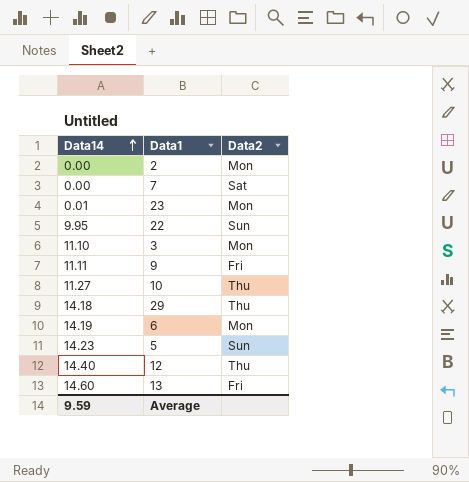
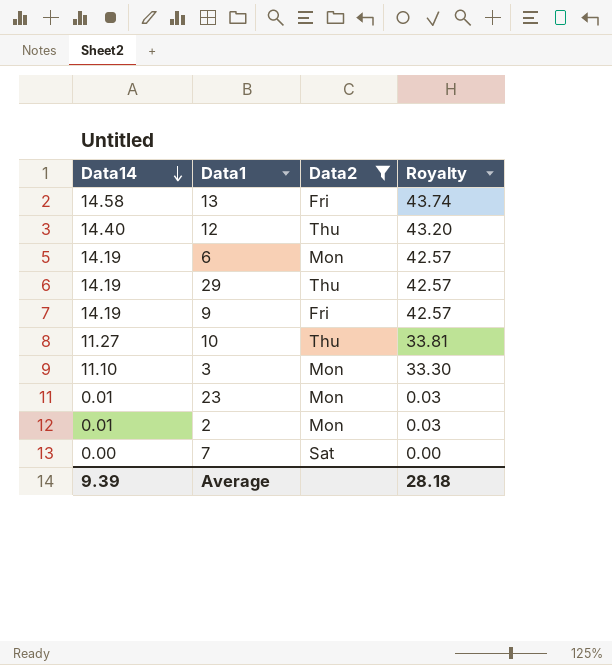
filter: none -> Data2 != Sun
row order: Data14 ascending -> Data14 descending
column Royalty | formula: none -> [Data14] * 3
13 | Data14: 14.60 -> 14.58
29 | Data14: 14.18 -> 14.19
9 | Data14: 11.11 -> 14.19
2 | Data14: 0.00 -> 0.01
Average | Data14: 9.59 -> 9.39

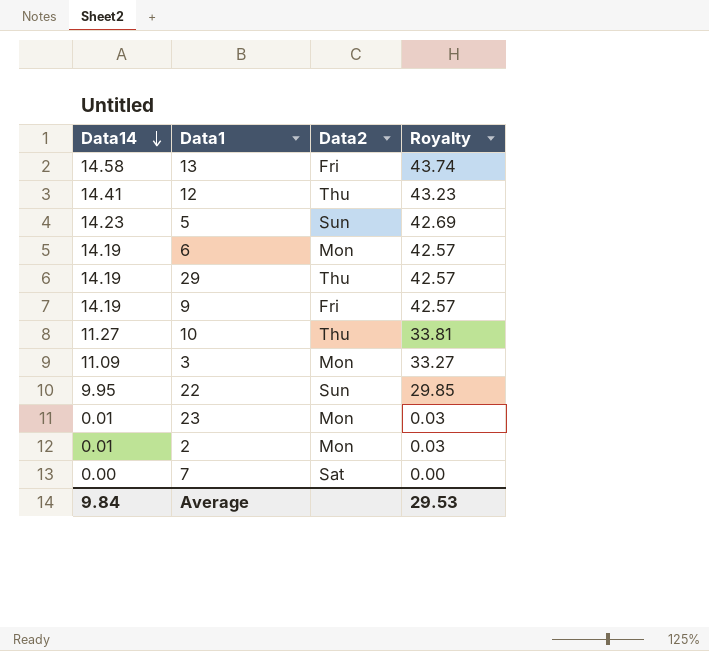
filter: Data2 != Sun -> none
12 | Data14: 14.40 -> 14.41
12 | Royalty: 43.20 -> 43.23
3 | Data14: 11.10 -> 11.09
3 | Royalty: 33.30 -> 33.27
Average | Data14: 9.39 -> 9.84
Average | Royalty: 28.18 -> 29.53

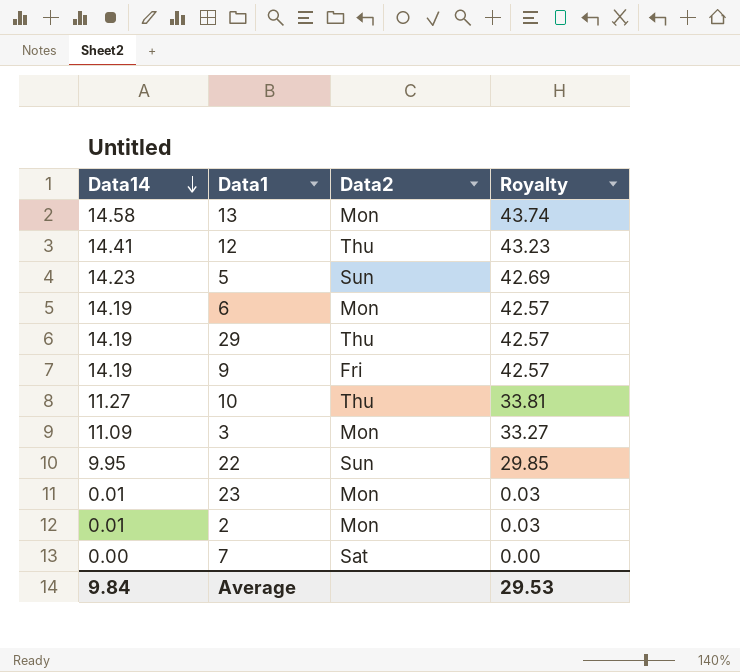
13 | Data2: Fri -> Mon

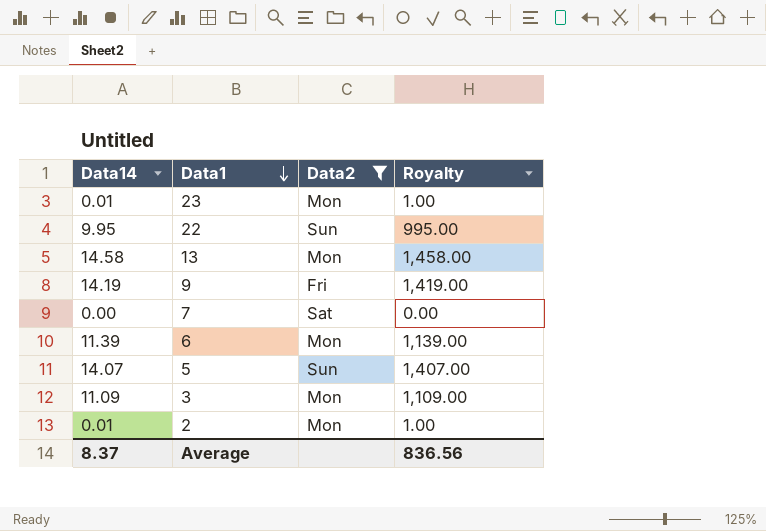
filter: none -> Data2 != Thu
row order: Data14 descending -> Data1 descending
column Royalty | formula: [Data14] * 3 -> [Data14] * 100
6 | Data14: 14.19 -> 11.39
5 | Data14: 14.23 -> 14.07
Average | Data14: 9.84 -> 8.37
Average | Royalty: 29.53 -> 836.56

